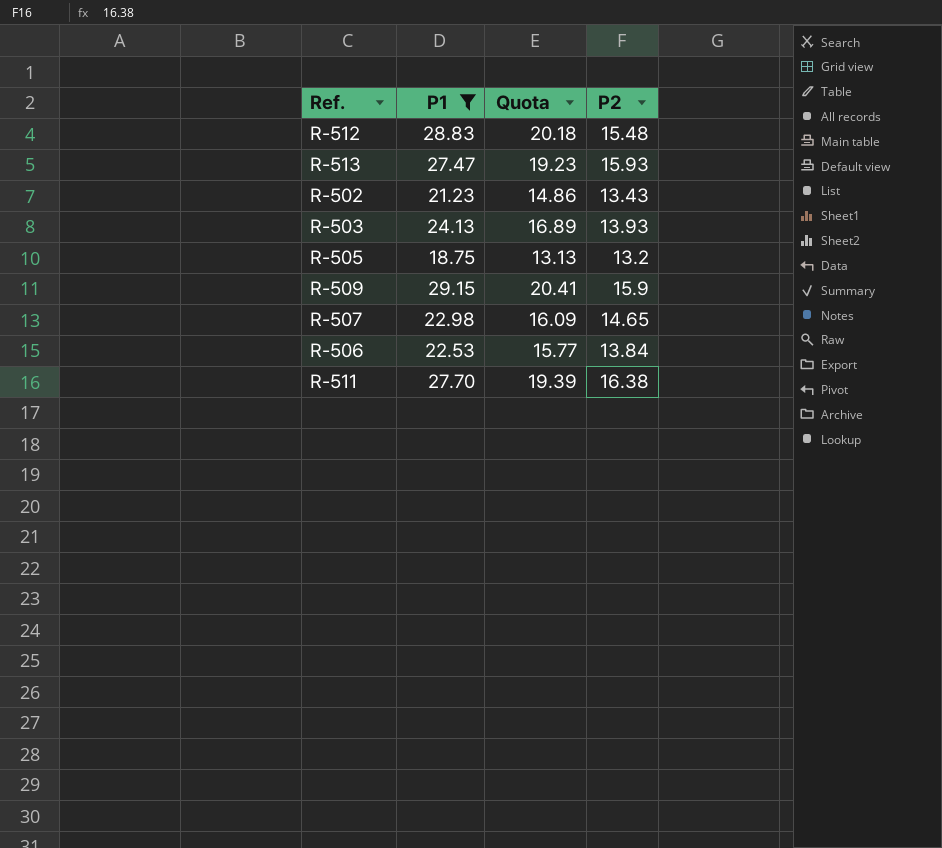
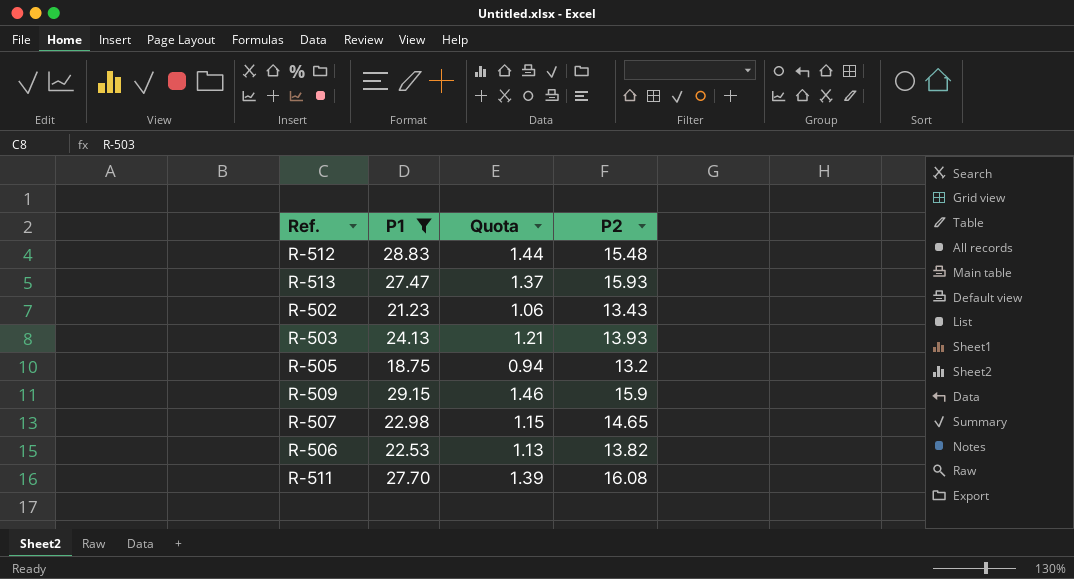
column Quota | formula: [P1] * 0.7 -> [P1] * 0.05
R-506 | P2: 13.84 -> 13.82
R-511 | P2: 16.38 -> 16.08

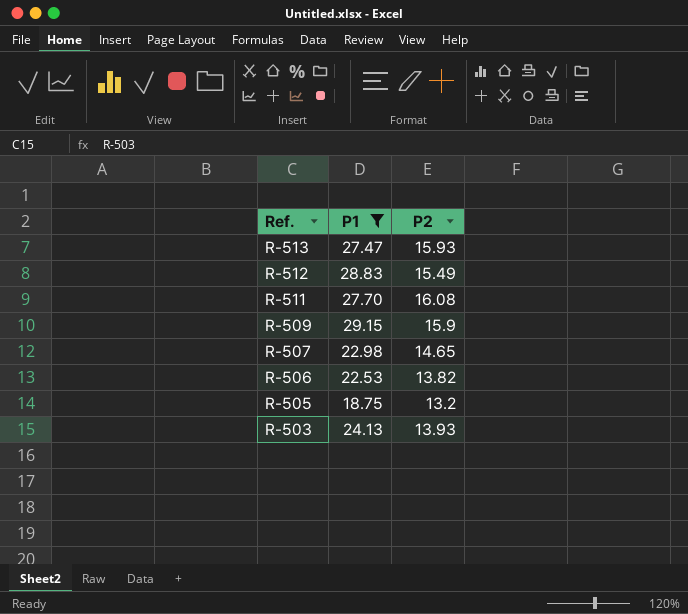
row order: none -> Ref. descending
column Quota | formula: [P1] * 0.05 -> none
row R-502: 21.23 | 1.06 | 13.43 -> none
R-512 | P2: 15.48 -> 15.49

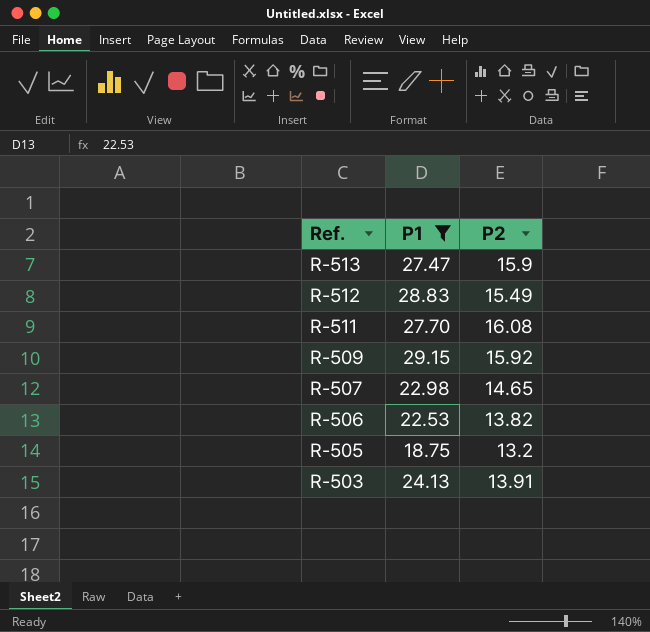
R-513 | P2: 15.93 -> 15.9
R-509 | P2: 15.9 -> 15.92
R-503 | P2: 13.93 -> 13.91

